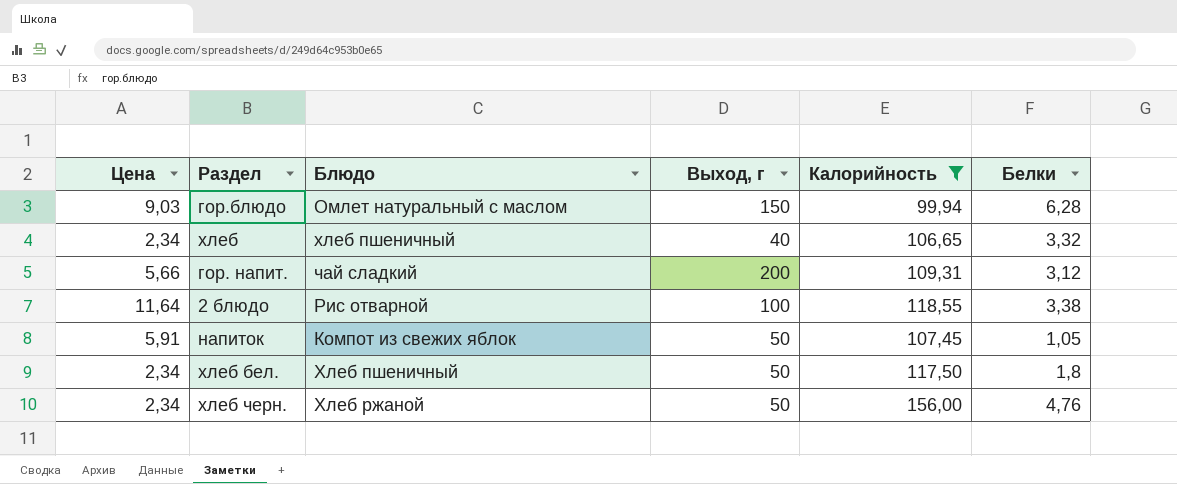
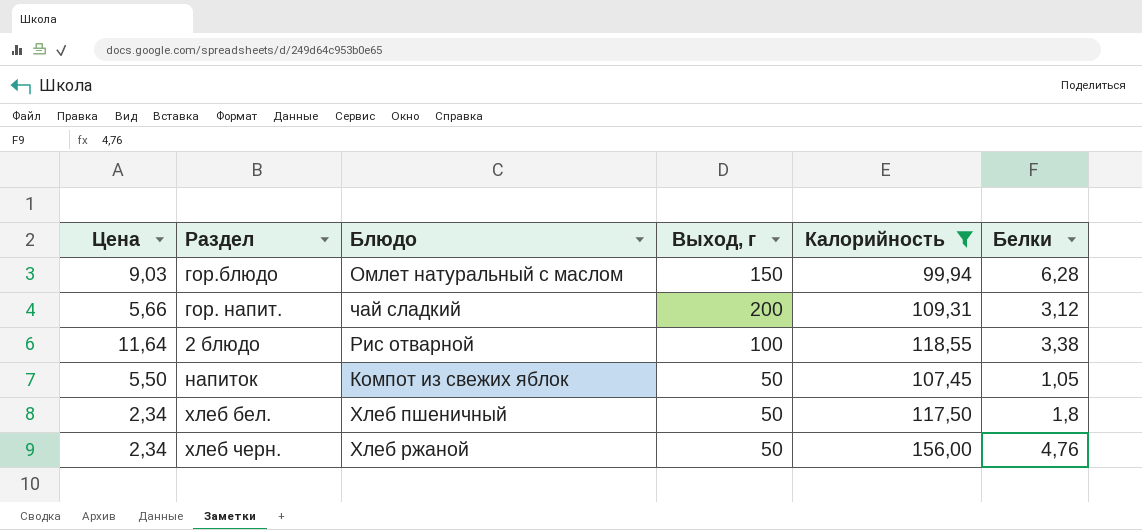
row хлеб: 2,34 | хлеб пшеничный | 40 | 106,65 | 3,32 -> none
напиток | Цена: 5,91 -> 5,50

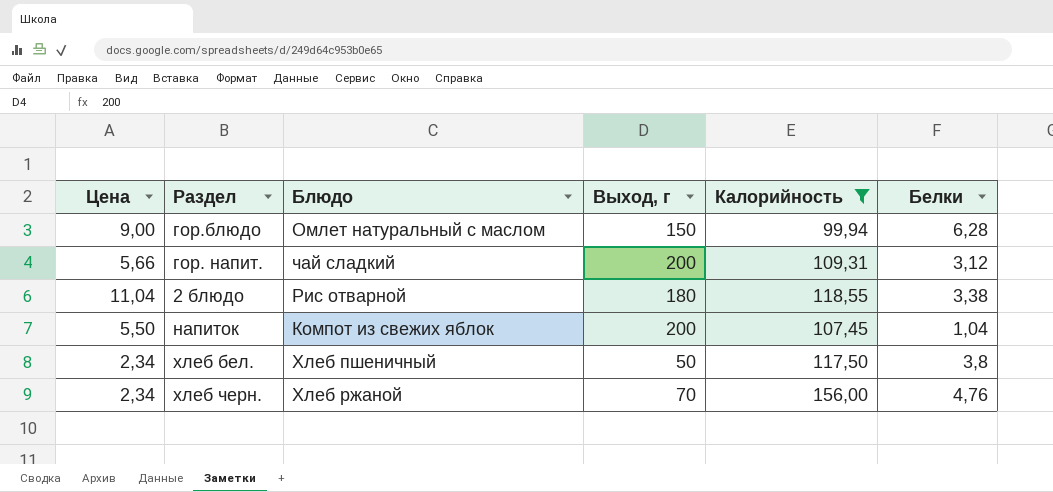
гор.блюдо | Цена: 9,03 -> 9,00
2 блюдо | Цена: 11,64 -> 11,04
2 блюдо | Выход, г: 100 -> 180
напиток | Выход, г: 50 -> 200
напиток | Белки: 1,05 -> 1,04
хлеб бел. | Белки: 1,8 -> 3,8
хлеб черн. | Выход, г: 50 -> 70

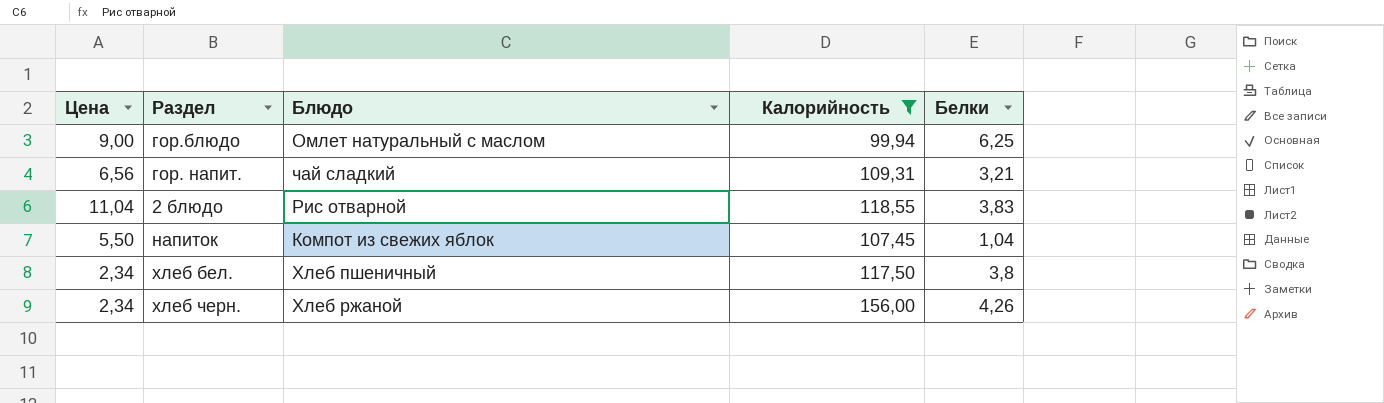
column Выход, г | position: 4 -> none
гор.блюдо | Белки: 6,28 -> 6,25
гор. напит. | Цена: 5,66 -> 6,56
гор. напит. | Белки: 3,12 -> 3,21
2 блюдо | Белки: 3,38 -> 3,83
хлеб черн. | Белки: 4,76 -> 4,26

